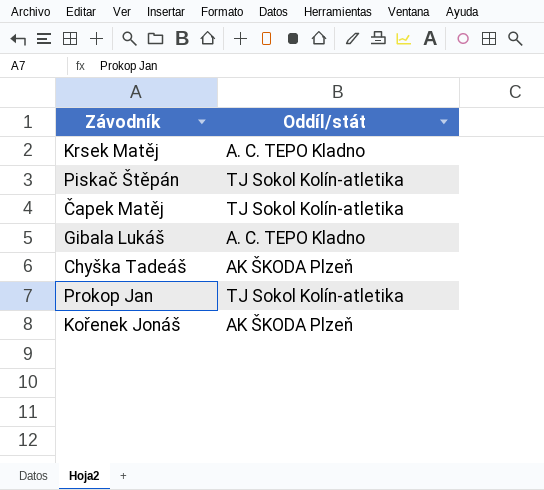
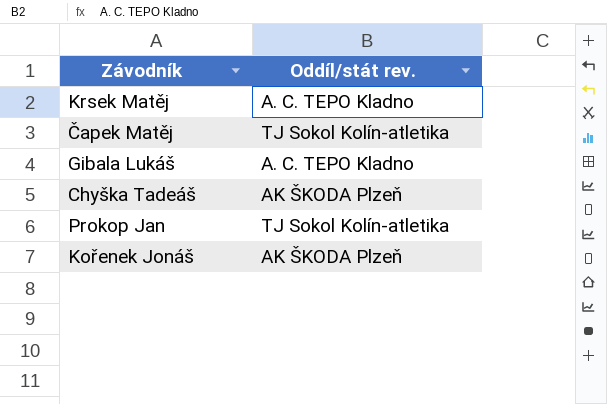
column name: Oddíl/stát -> Oddíl/stát rev.
row Piskač Štěpán: TJ Sokol Kolín-atletika -> none

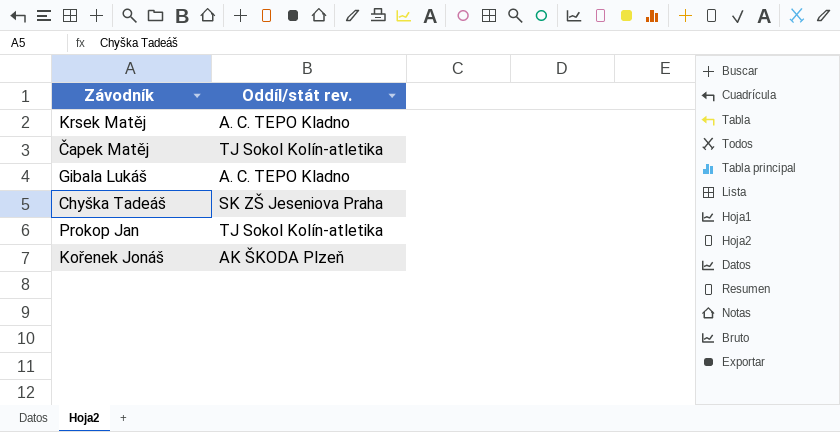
Chyška Tadeáš | Oddíl/stát rev.: AK ŠKODA Plzeň -> SK ZŠ Jeseniova Praha

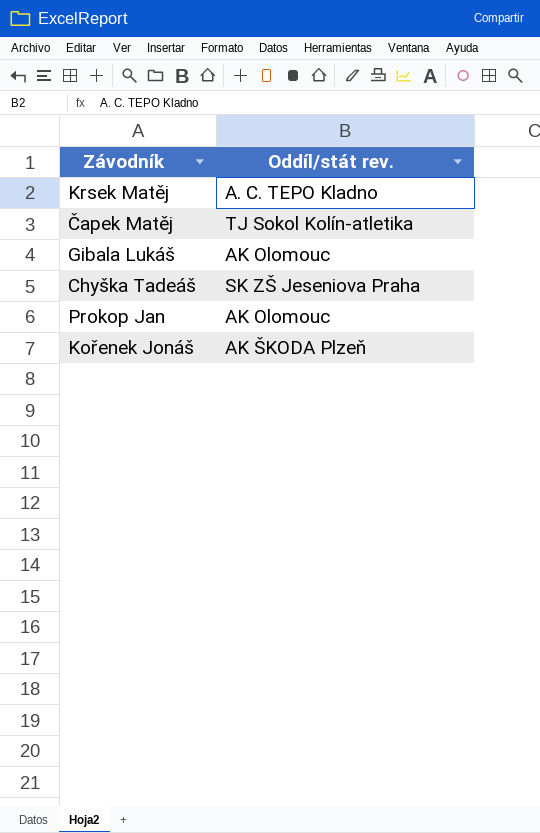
Gibala Lukáš | Oddíl/stát rev.: A. C. TEPO Kladno -> AK Olomouc
Prokop Jan | Oddíl/stát rev.: TJ Sokol Kolín-atletika -> AK Olomouc

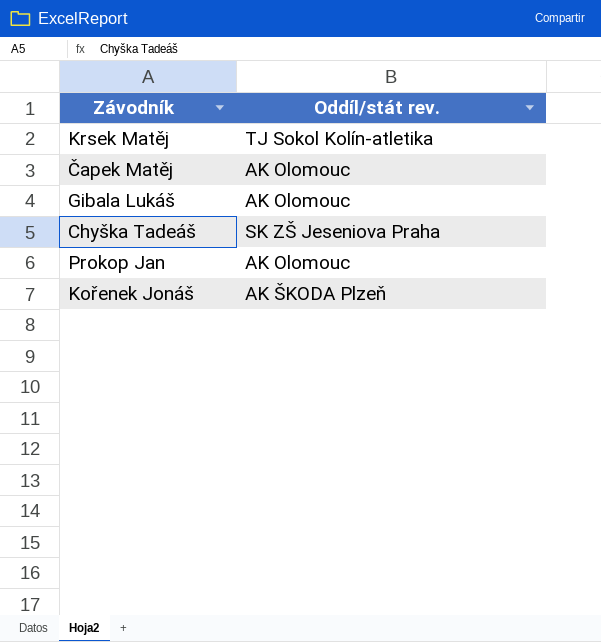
Krsek Matěj | Oddíl/stát rev.: A. C. TEPO Kladno -> TJ Sokol Kolín-atletika
Čapek Matěj | Oddíl/stát rev.: TJ Sokol Kolín-atletika -> AK Olomouc

